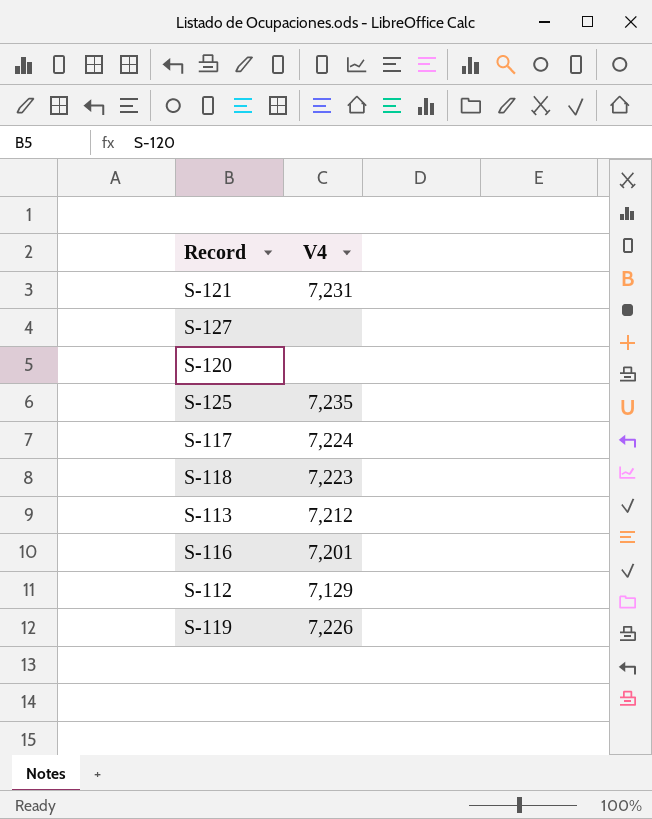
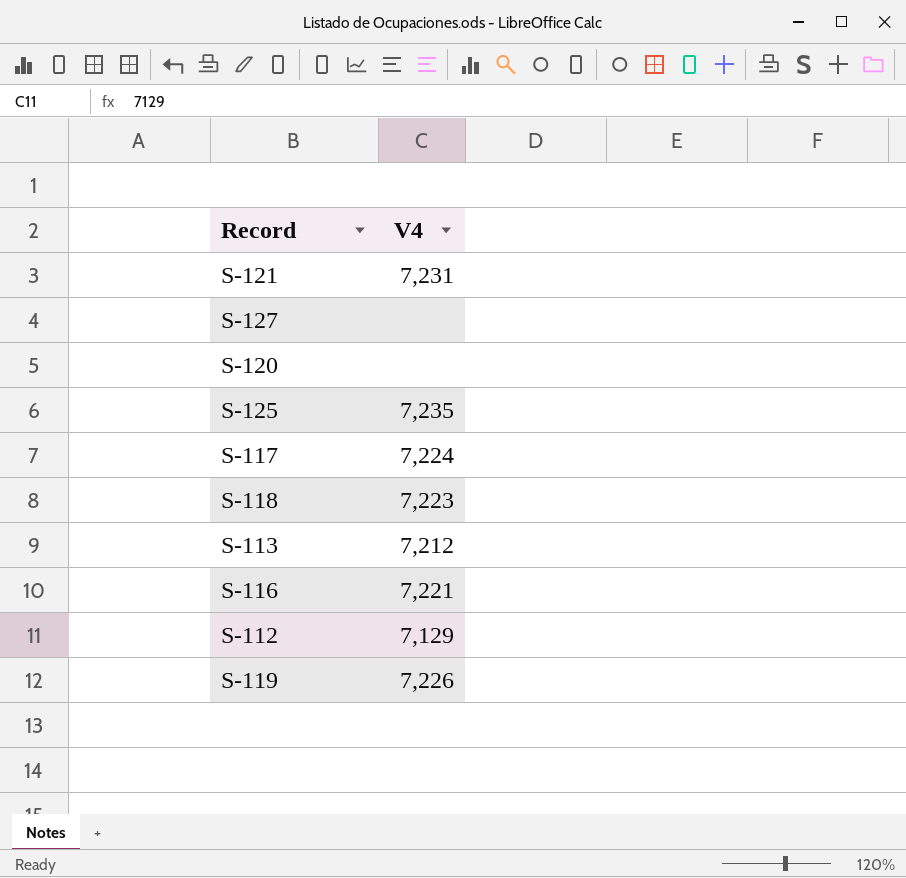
S-116 | V4: 7,201 -> 7,221

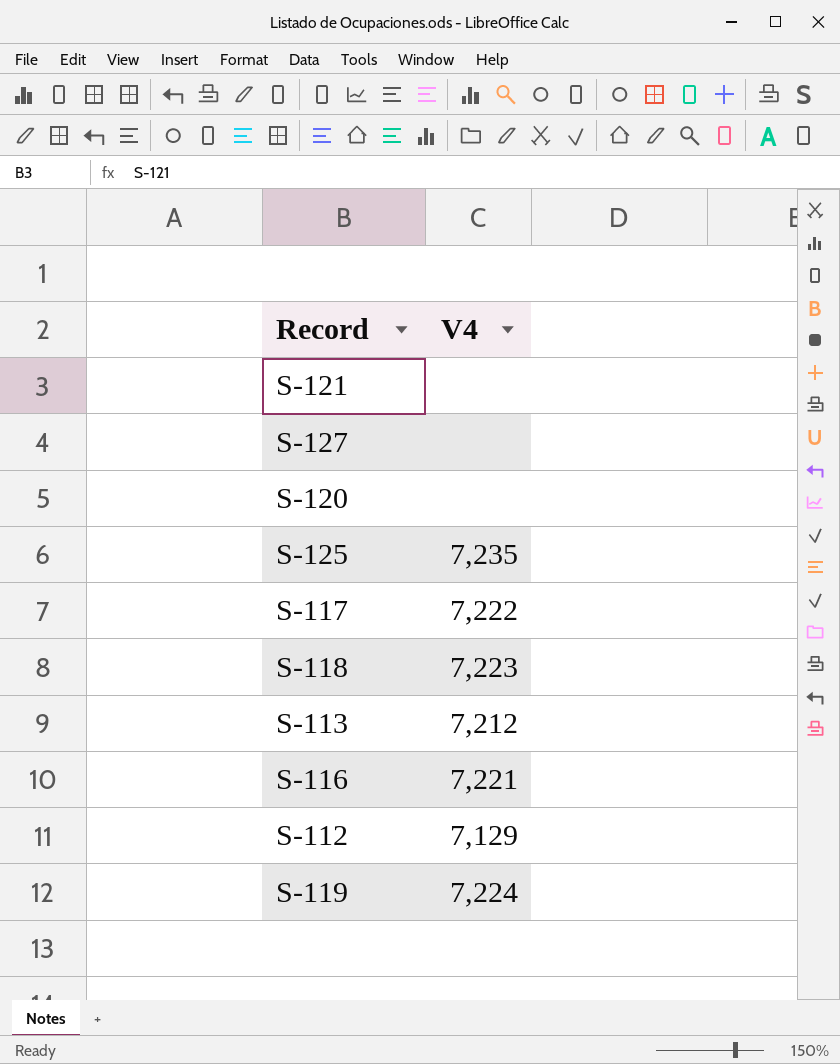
S-121 | V4: 7,231 -> none
S-117 | V4: 7,224 -> 7,222
S-119 | V4: 7,226 -> 7,224

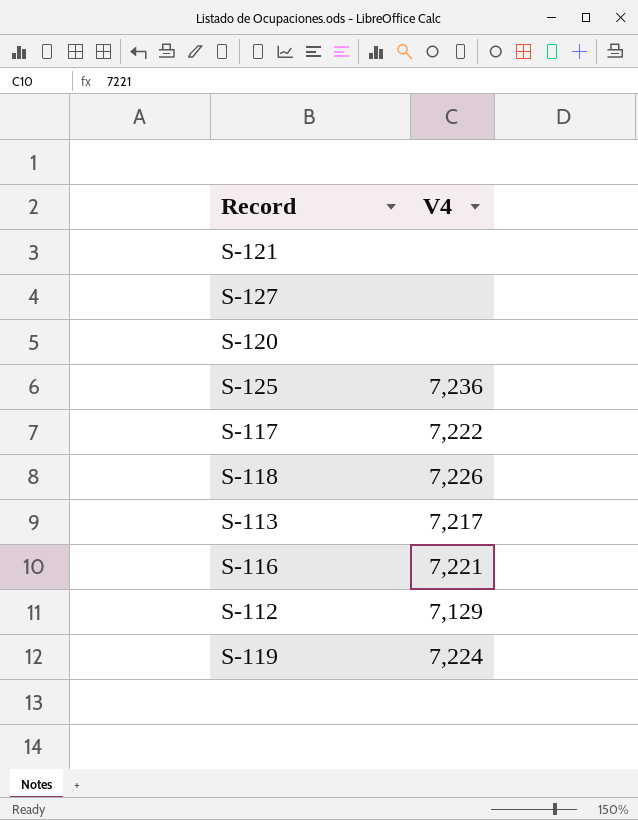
S-125 | V4: 7,235 -> 7,236
S-118 | V4: 7,223 -> 7,226
S-113 | V4: 7,212 -> 7,217

